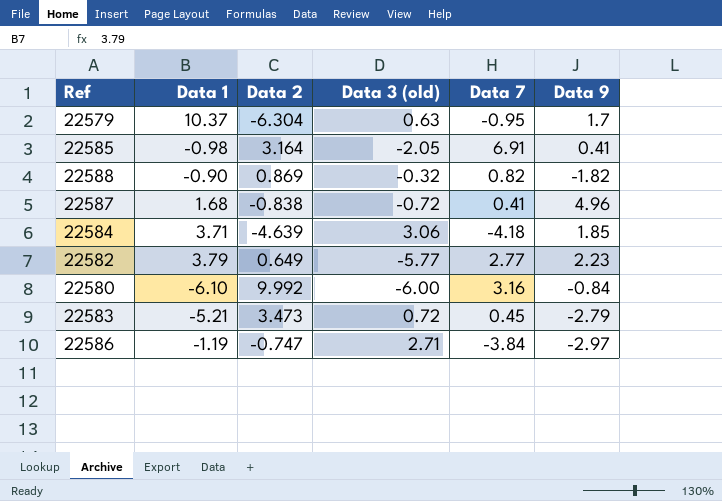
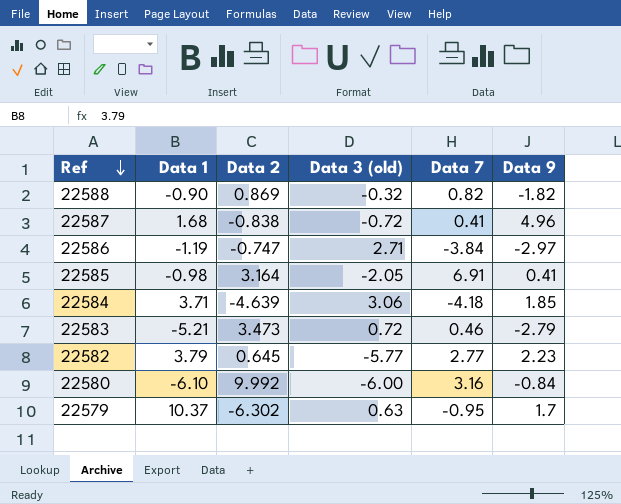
row order: none -> Ref descending
22583 | Data 7: 0.45 -> 0.46
22582 | Data 2: 0.649 -> 0.645
22579 | Data 2: -6.304 -> -6.302

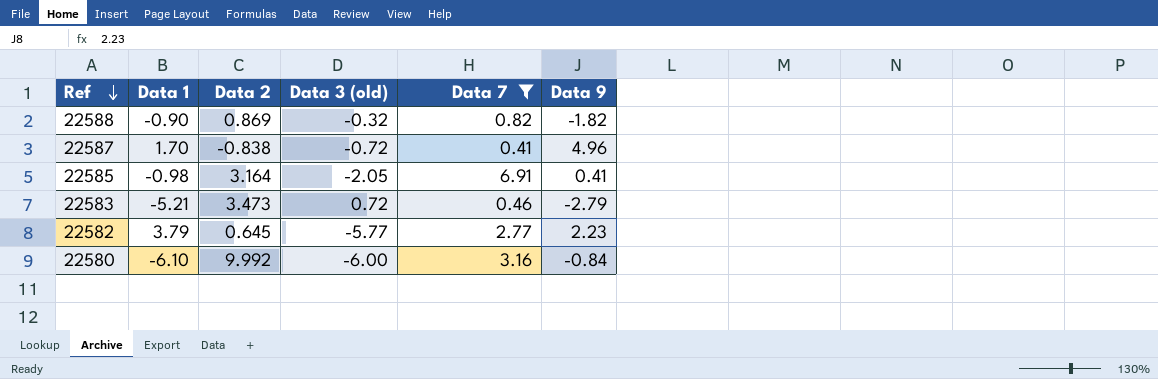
filter: none -> Data 7 >= 0.41
22587 | Data 1: 1.68 -> 1.70

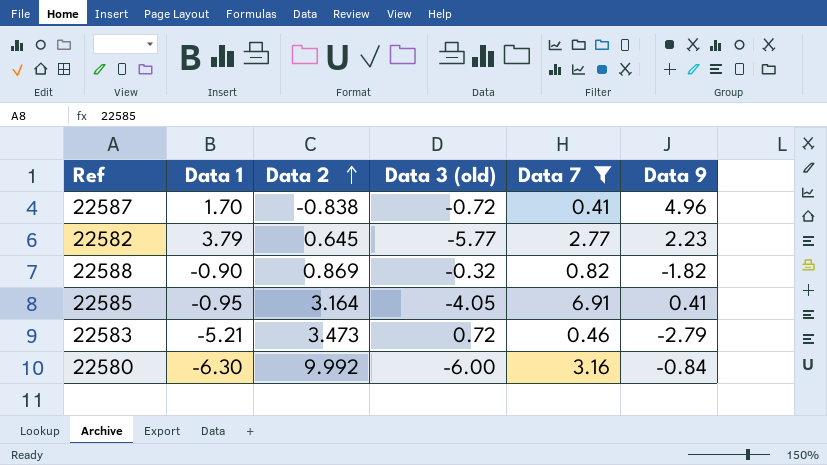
row order: Ref descending -> Data 2 ascending
22585 | Data 1: -0.98 -> -0.95
22585 | Data 3 (old): -2.05 -> -4.05
22580 | Data 1: -6.10 -> -6.30

